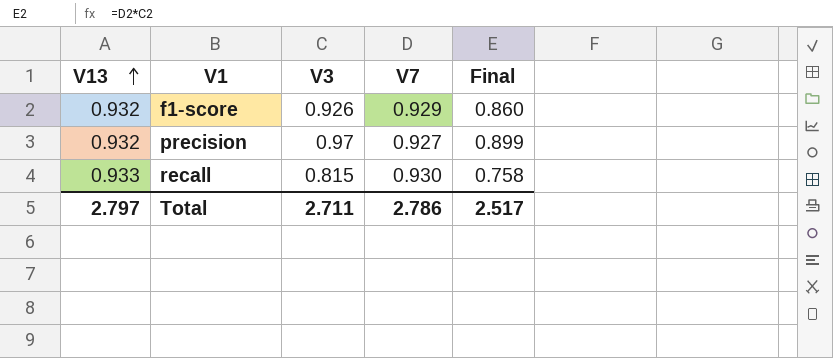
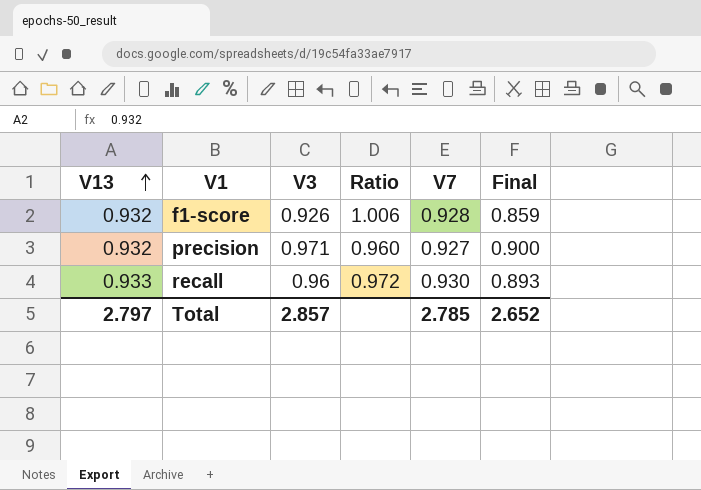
column Ratio | formula: none -> [V13] / [V3]
f1-score | V7: 0.929 -> 0.928
f1-score | Final: 0.860 -> 0.859
precision | V3: 0.97 -> 0.971
precision | Final: 0.899 -> 0.900
recall | V3: 0.815 -> 0.96
recall | Final: 0.758 -> 0.893
Total | V3: 2.711 -> 2.857
Total | V7: 2.786 -> 2.785
Total | Final: 2.517 -> 2.652

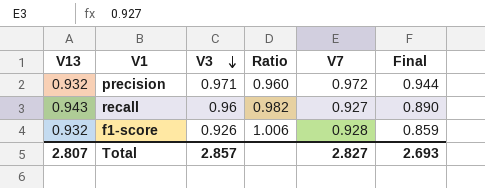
row order: V13 ascending -> V3 descending
precision | V7: 0.927 -> 0.972
precision | Final: 0.900 -> 0.944
recall | V13: 0.933 -> 0.943
recall | Ratio: 0.972 -> 0.982
recall | V7: 0.930 -> 0.927
recall | Final: 0.893 -> 0.890
Total | V13: 2.797 -> 2.807
Total | V7: 2.785 -> 2.827
Total | Final: 2.652 -> 2.693

